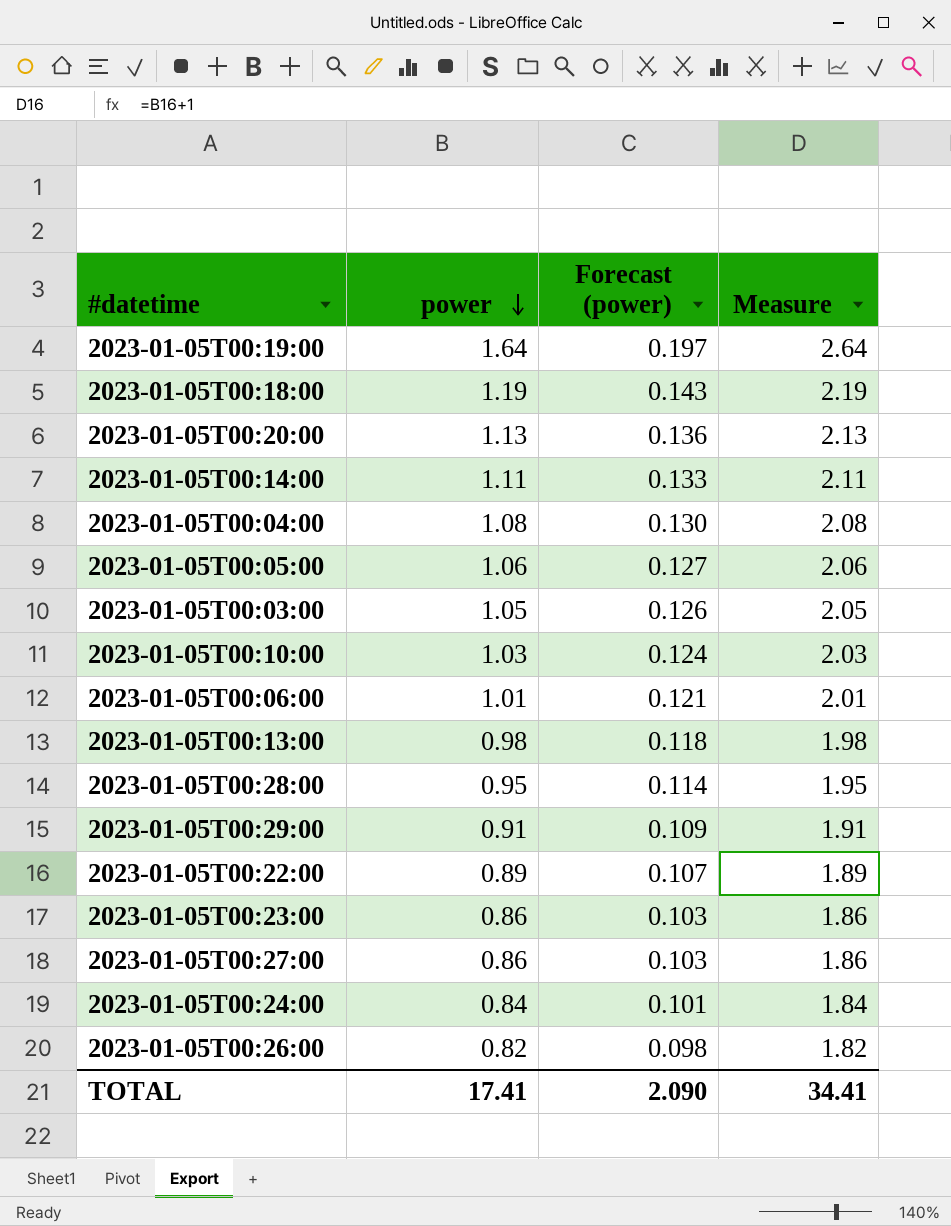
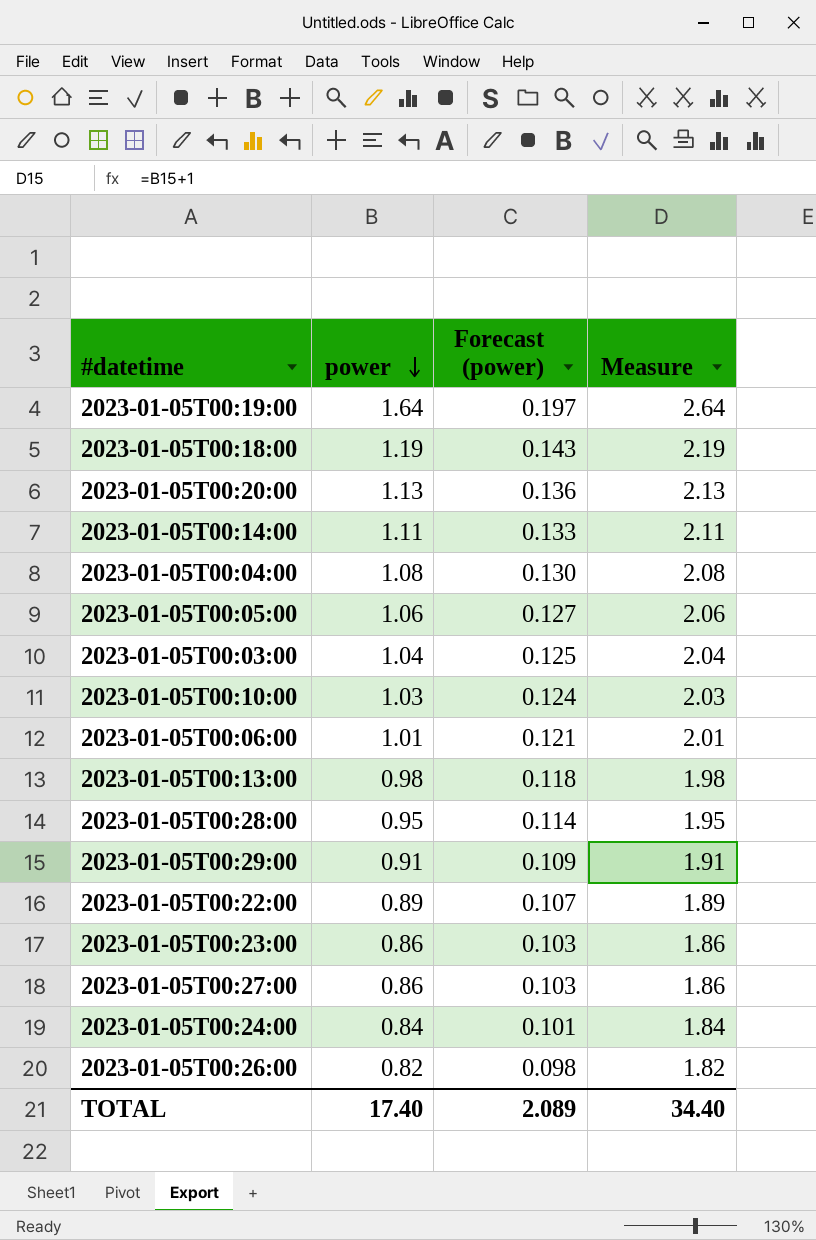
2023-01-05T00:03:00 | power: 1.05 -> 1.04
2023-01-05T00:03:00 | Forecast (power): 0.126 -> 0.125
2023-01-05T00:03:00 | Measure: 2.05 -> 2.04
TOTAL | power: 17.41 -> 17.40
TOTAL | Forecast (power): 2.090 -> 2.089
TOTAL | Measure: 34.41 -> 34.40

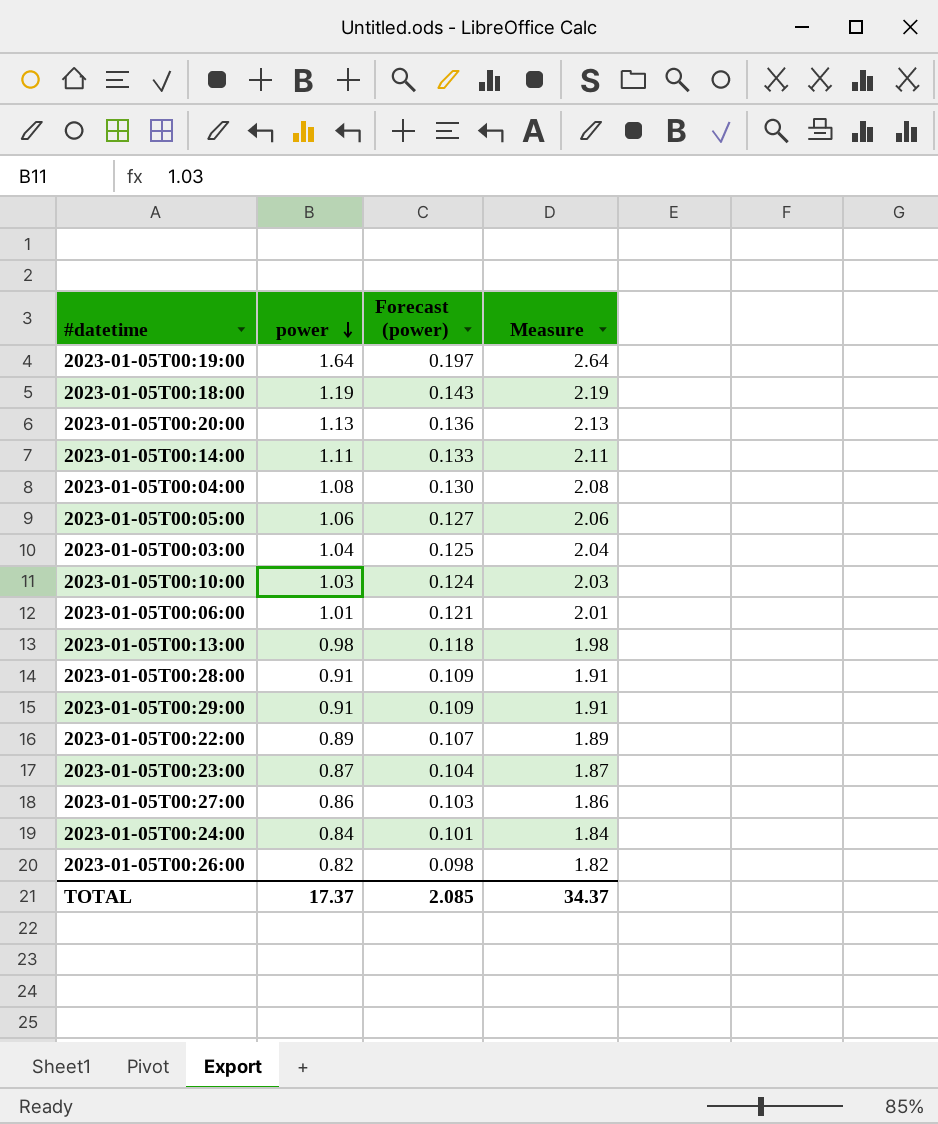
2023-01-05T00:28:00 | power: 0.95 -> 0.91
2023-01-05T00:28:00 | Forecast (power): 0.114 -> 0.109
2023-01-05T00:28:00 | Measure: 1.95 -> 1.91
2023-01-05T00:23:00 | power: 0.86 -> 0.87
2023-01-05T00:23:00 | Forecast (power): 0.103 -> 0.104
2023-01-05T00:23:00 | Measure: 1.86 -> 1.87
TOTAL | power: 17.40 -> 17.37
TOTAL | Forecast (power): 2.089 -> 2.085
TOTAL | Measure: 34.40 -> 34.37

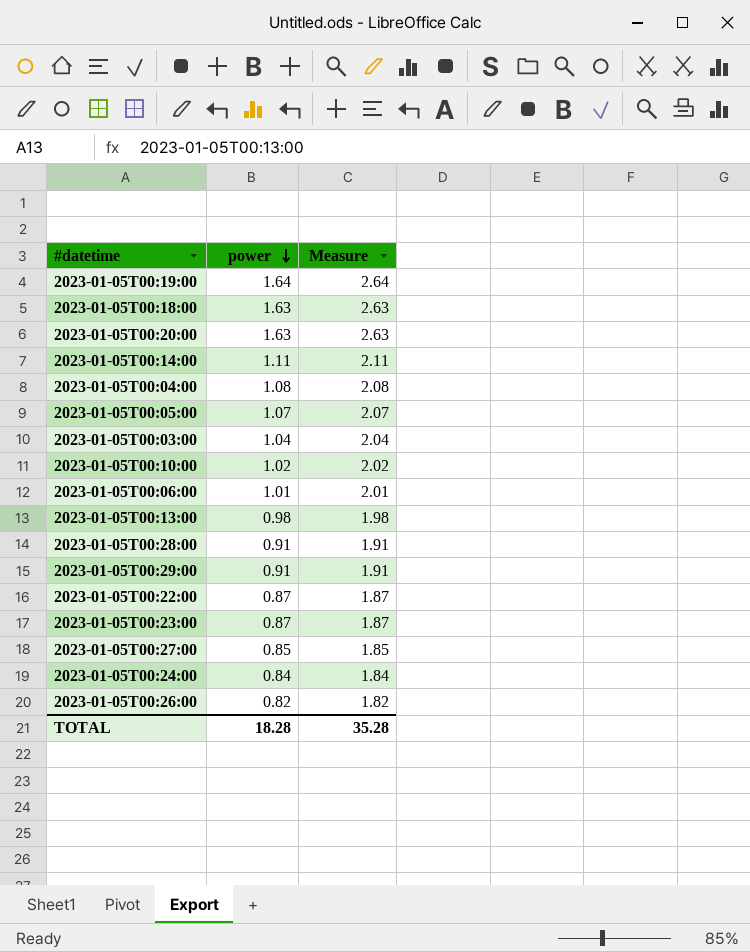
column Forecast (power) | formula: [power] * 0.12 -> none
2023-01-05T00:18:00 | power: 1.19 -> 1.63
2023-01-05T00:18:00 | Measure: 2.19 -> 2.63
2023-01-05T00:20:00 | power: 1.13 -> 1.63
2023-01-05T00:20:00 | Measure: 2.13 -> 2.63
2023-01-05T00:05:00 | power: 1.06 -> 1.07
2023-01-05T00:05:00 | Measure: 2.06 -> 2.07
2023-01-05T00:10:00 | power: 1.03 -> 1.02
2023-01-05T00:10:00 | Measure: 2.03 -> 2.02
2023-01-05T00:22:00 | power: 0.89 -> 0.87
2023-01-05T00:22:00 | Measure: 1.89 -> 1.87
2023-01-05T00:27:00 | power: 0.86 -> 0.85
2023-01-05T00:27:00 | Measure: 1.86 -> 1.85
TOTAL | power: 17.37 -> 18.28
TOTAL | Measure: 34.37 -> 35.28

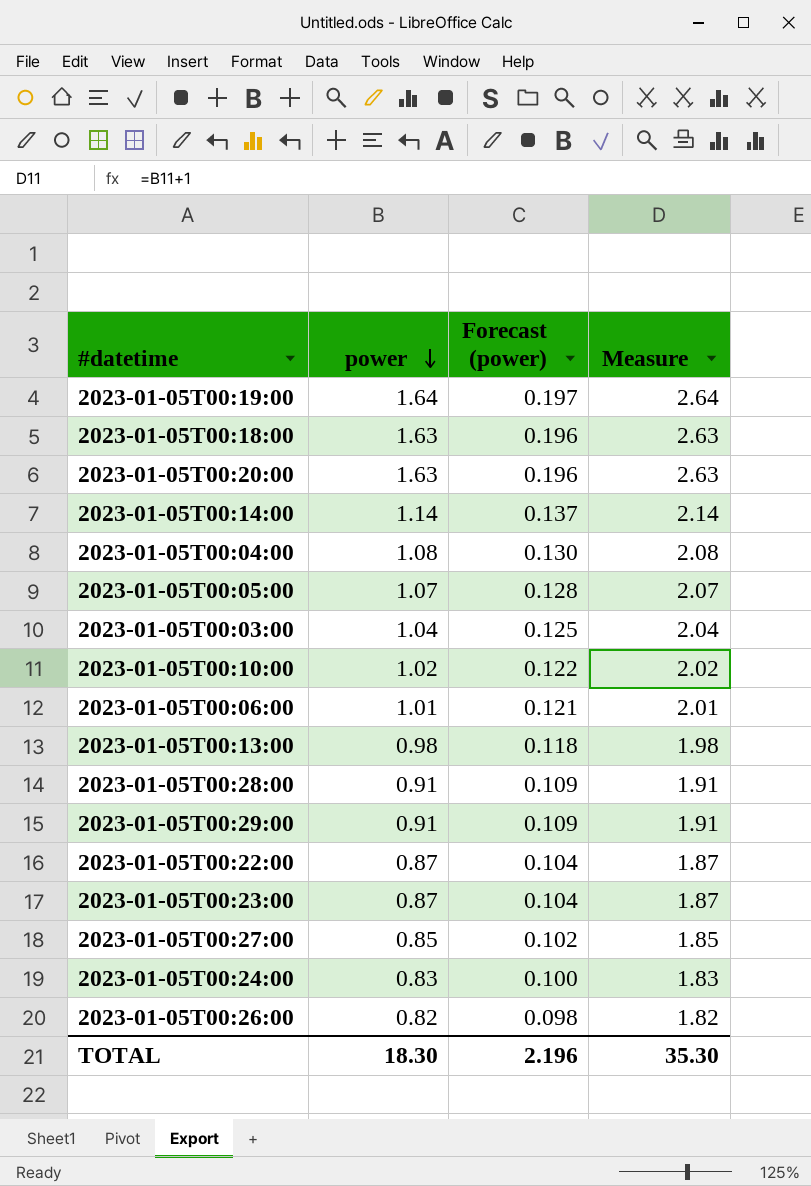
column Forecast (power) | formula: none -> [power] * 0.12
2023-01-05T00:14:00 | power: 1.11 -> 1.14
2023-01-05T00:14:00 | Measure: 2.11 -> 2.14
2023-01-05T00:24:00 | power: 0.84 -> 0.83
2023-01-05T00:24:00 | Measure: 1.84 -> 1.83
TOTAL | power: 18.28 -> 18.30
TOTAL | Measure: 35.28 -> 35.30

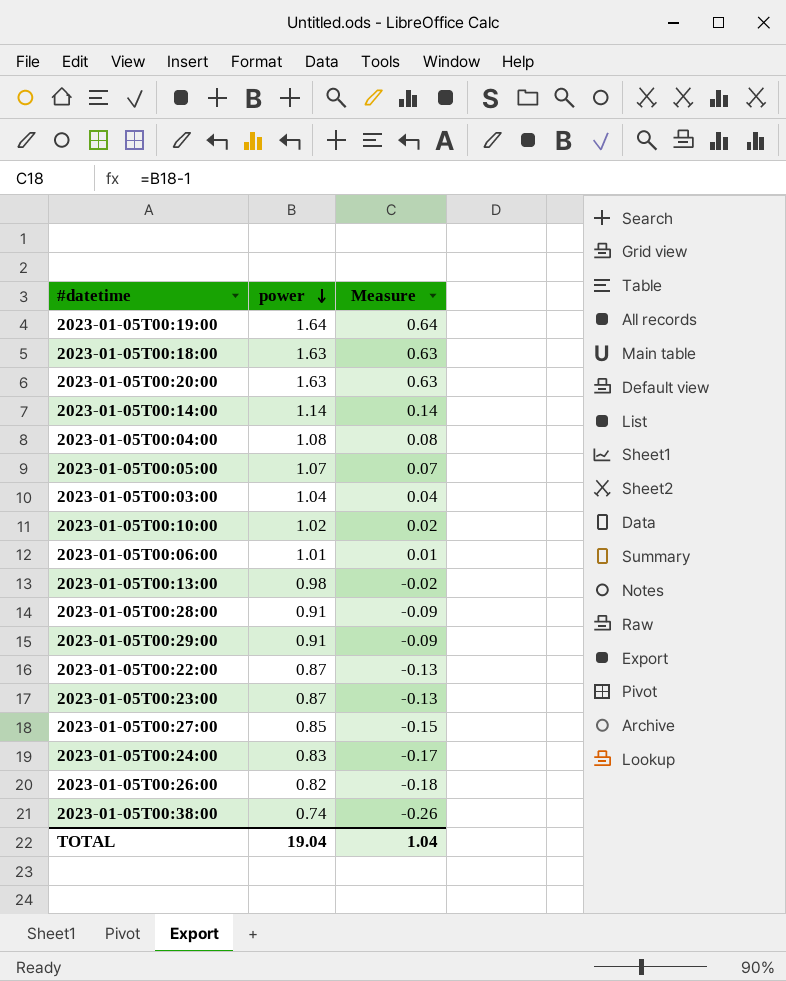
column Forecast (power) | formula: [power] * 0.12 -> none
column Measure | formula: [power] + 1 -> [power] - 1
row 2023-01-05T00:38:00: none -> 0.74 | -0.26
TOTAL | power: 18.30 -> 19.04
TOTAL | Measure: 35.30 -> 1.04

